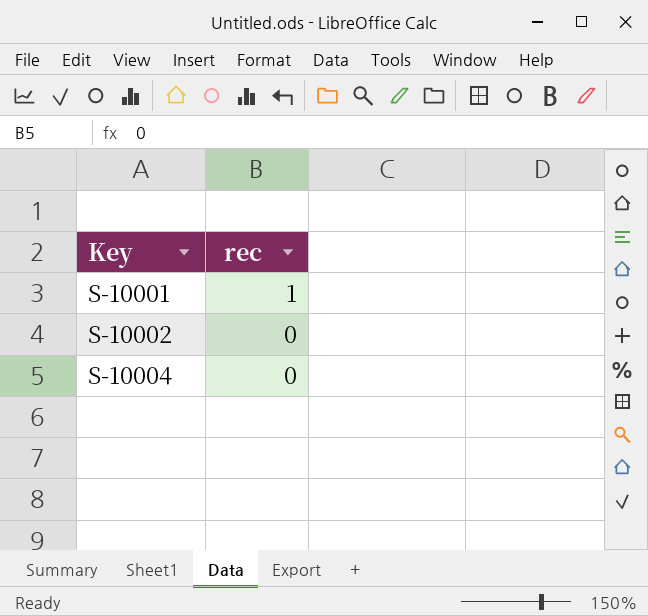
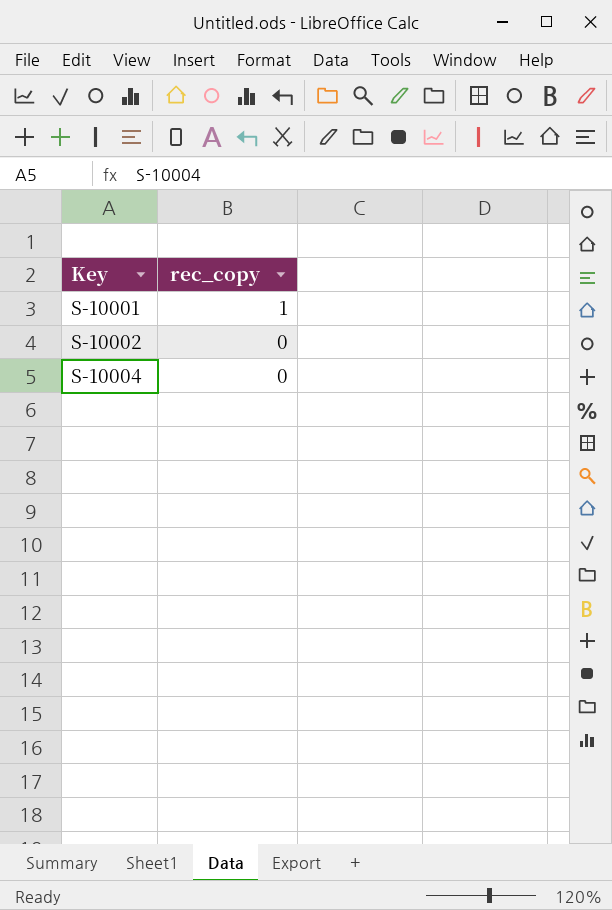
column name: rec -> rec_copy

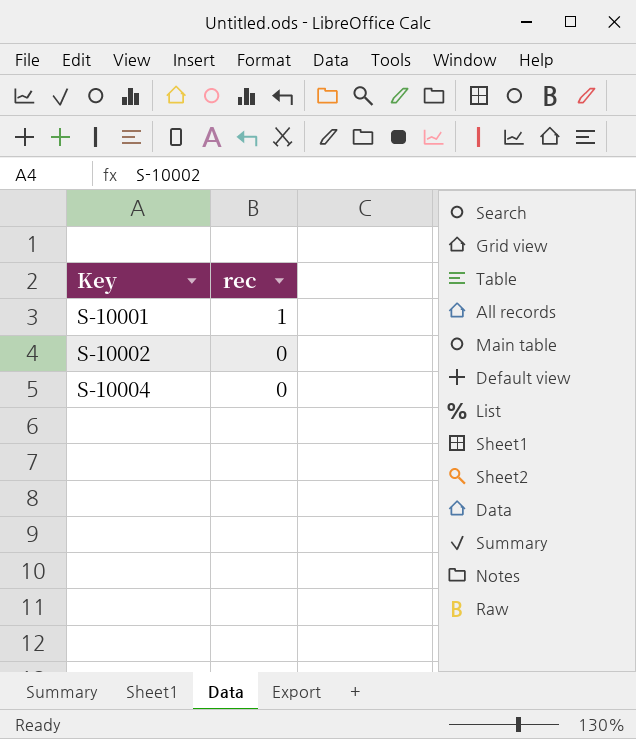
column name: rec_copy -> rec

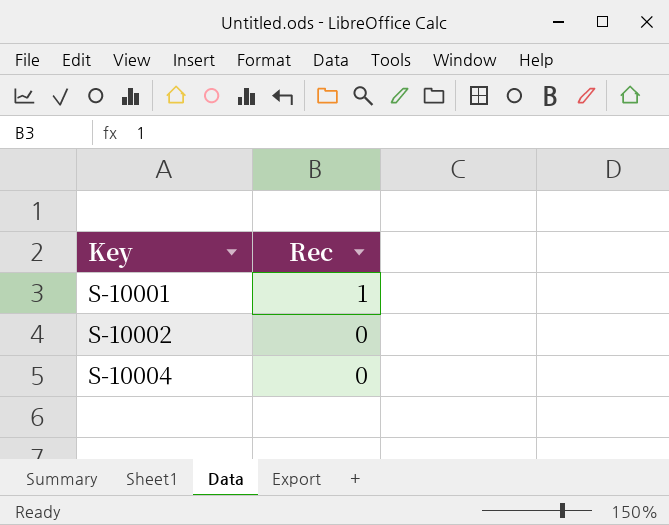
column name: rec -> Rec

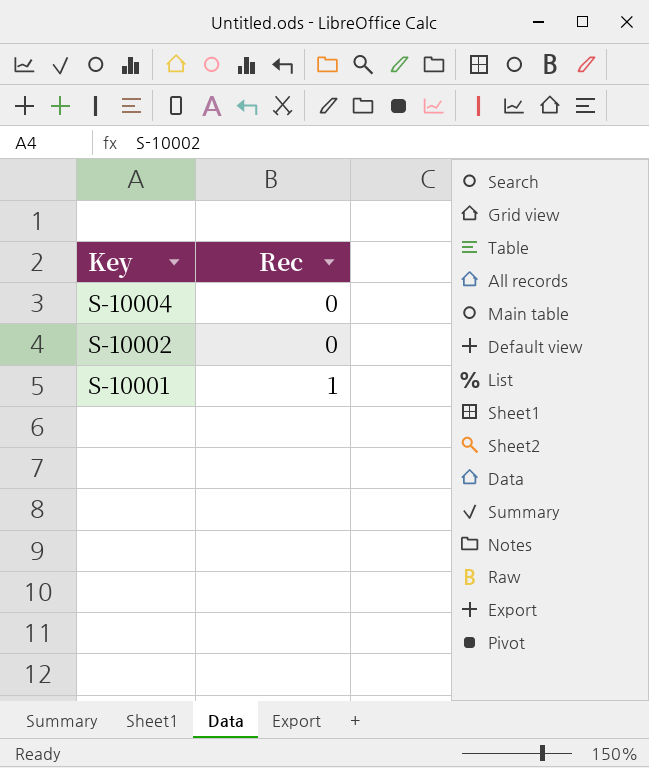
row order: Key ascending -> Key descending

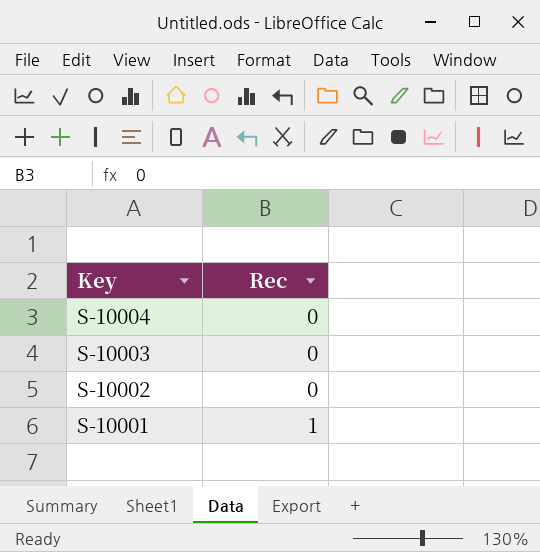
row S-10003: none -> 0

